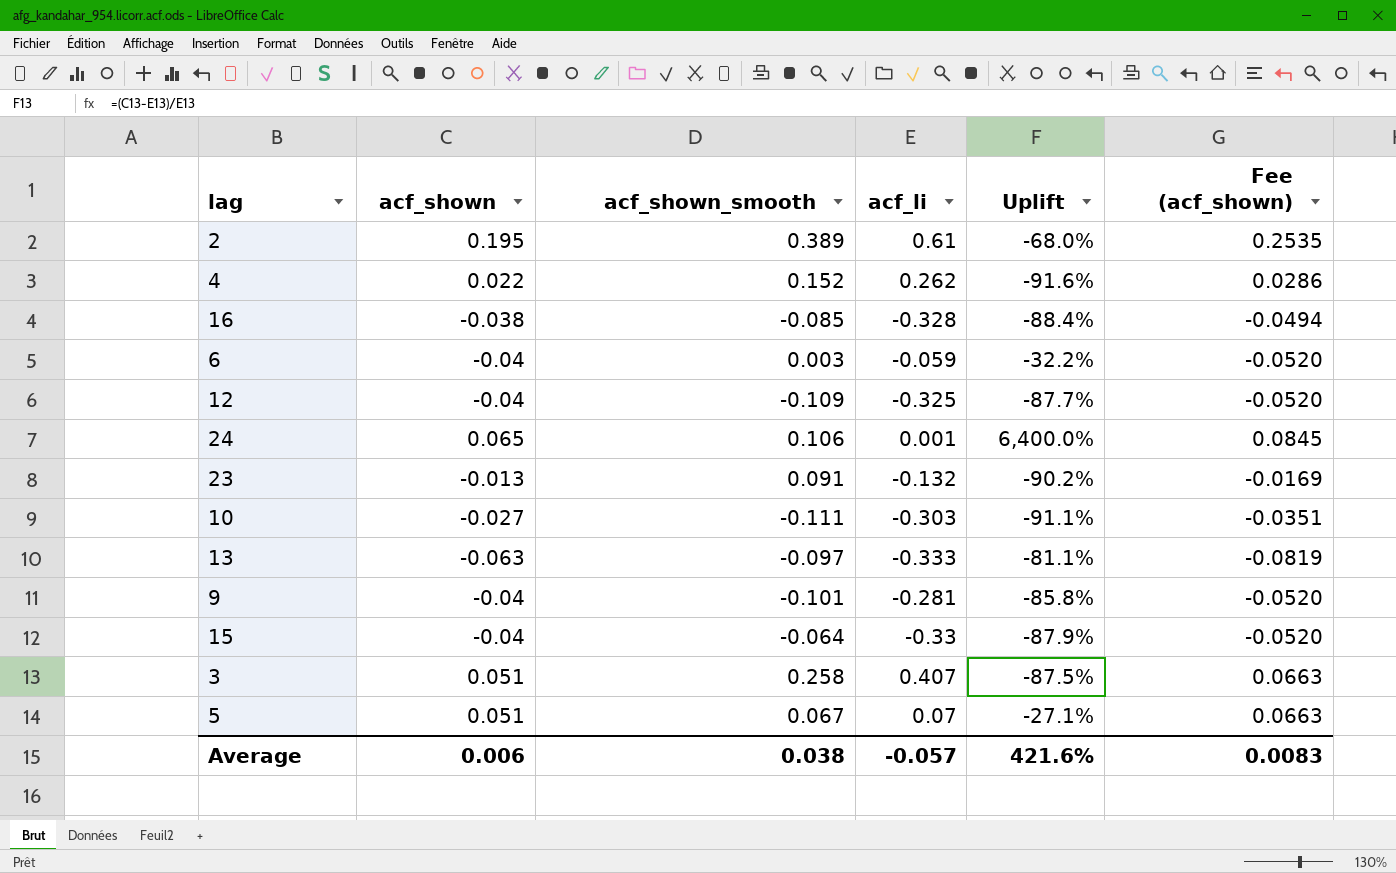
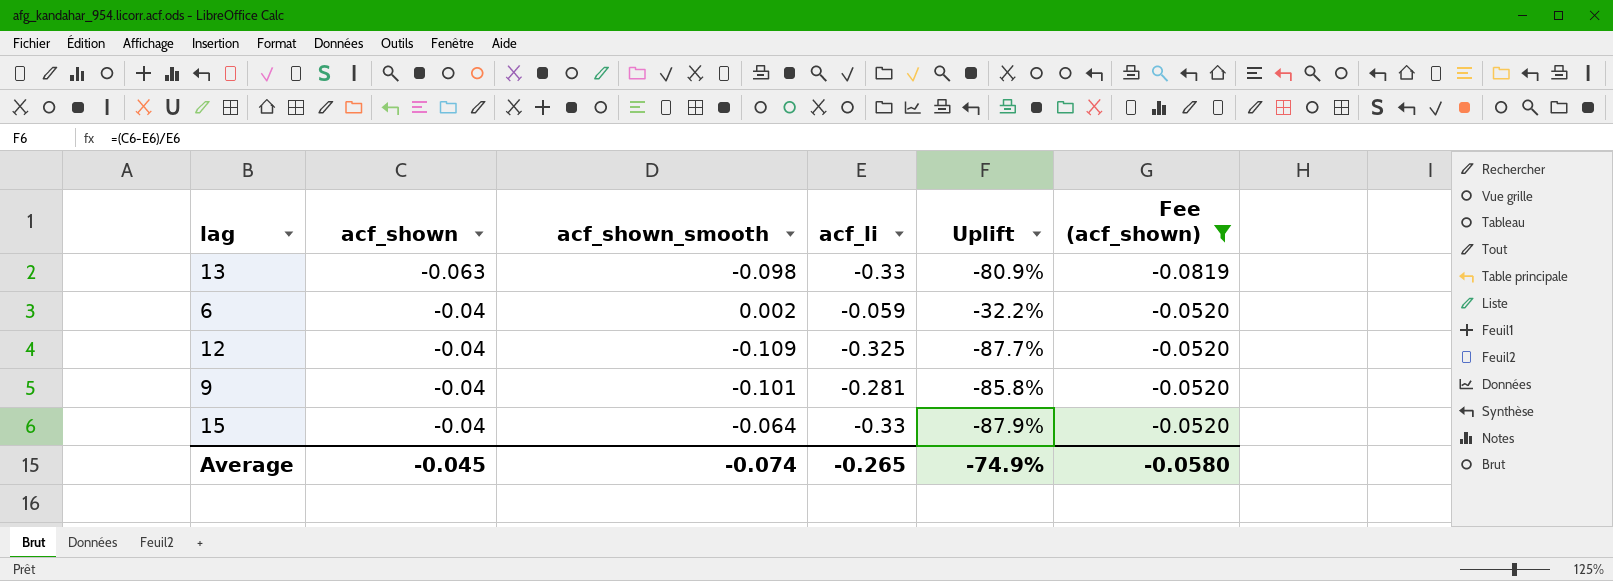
filter: none -> Fee (acf_shown) <= -0.0520
row order: none -> acf_shown ascending
13 | acf_shown_smooth: -0.097 -> -0.098
13 | acf_li: -0.333 -> -0.33
13 | Uplift: -81.1% -> -80.9%
6 | acf_shown_smooth: 0.003 -> 0.002
Average | acf_shown: 0.006 -> -0.045
Average | acf_shown_smooth: 0.038 -> -0.074
Average | acf_li: -0.057 -> -0.265
Average | Uplift: 421.6% -> -74.9%
Average | Fee (acf_shown): 0.0083 -> -0.0580

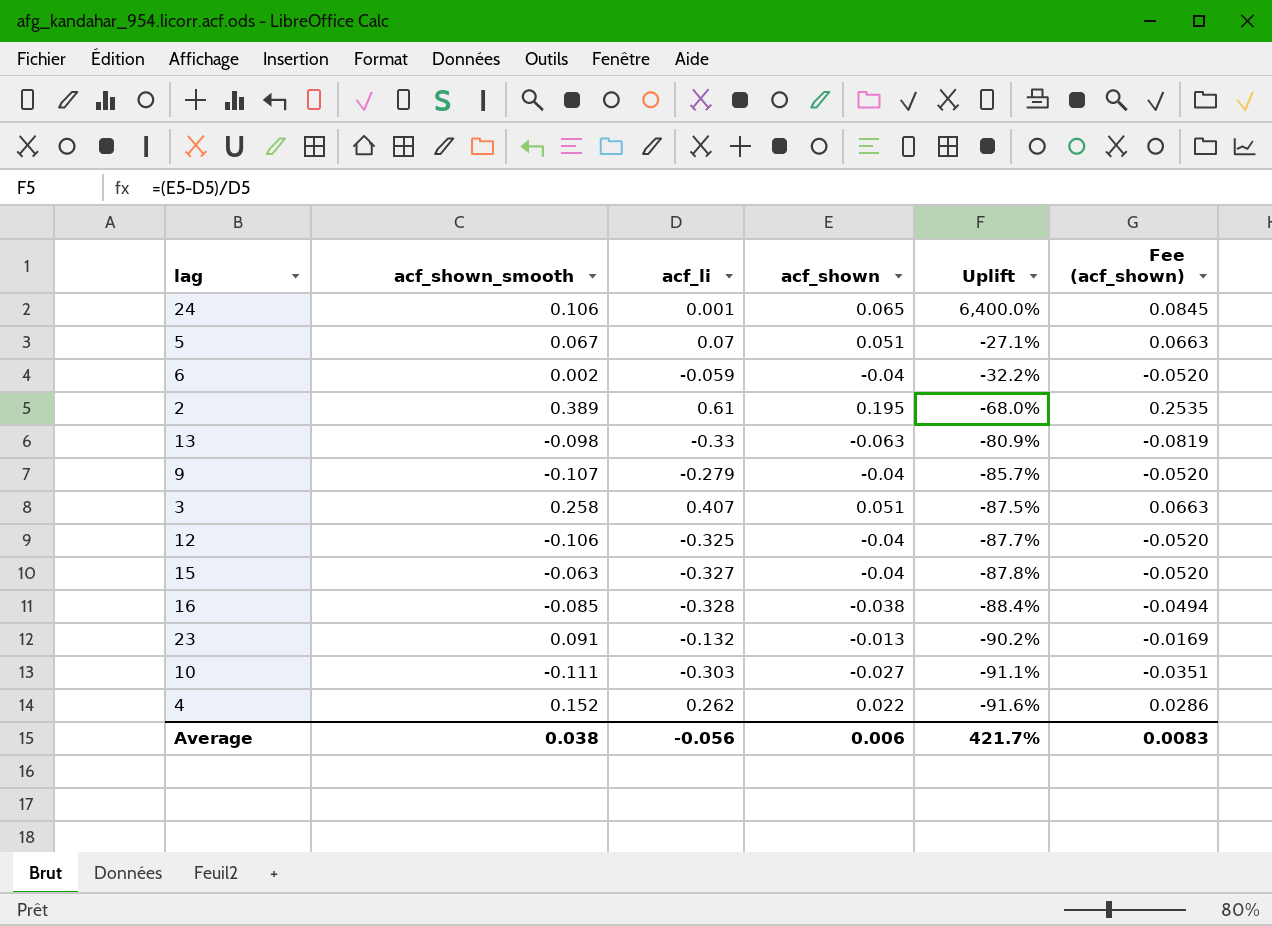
filter: Fee (acf_shown) <= -0.0520 -> none
row order: acf_shown ascending -> Uplift descending
column acf_shown | position: 2 -> 4
9 | acf_shown_smooth: -0.101 -> -0.107
9 | acf_li: -0.281 -> -0.279
9 | Uplift: -85.8% -> -85.7%
12 | acf_shown_smooth: -0.109 -> -0.106
15 | acf_shown_smooth: -0.064 -> -0.063
15 | acf_li: -0.33 -> -0.327
15 | Uplift: -87.9% -> -87.8%
Average | acf_shown_smooth: -0.074 -> 0.038
Average | acf_li: -0.265 -> -0.056
Average | acf_shown: -0.045 -> 0.006
Average | Uplift: -74.9% -> 421.7%
Average | Fee (acf_shown): -0.0580 -> 0.0083

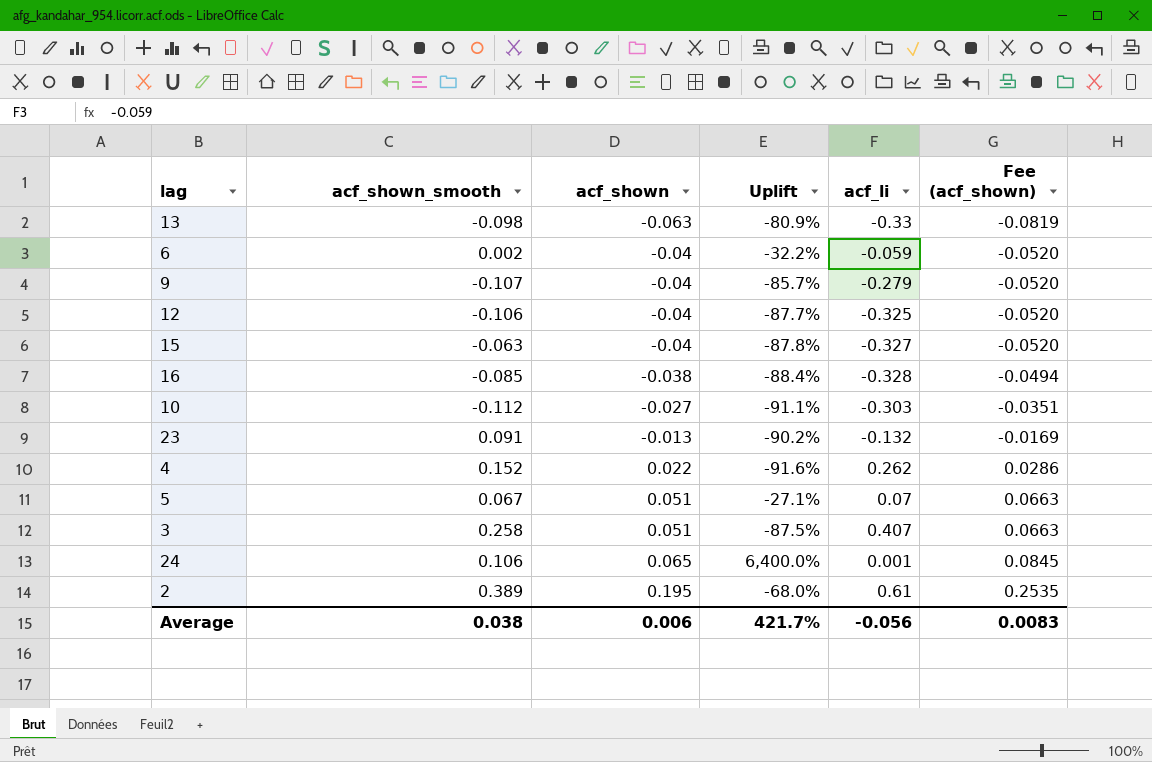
row order: Uplift descending -> acf_shown ascending
column acf_li | position: 3 -> 5
10 | acf_shown_smooth: -0.111 -> -0.112

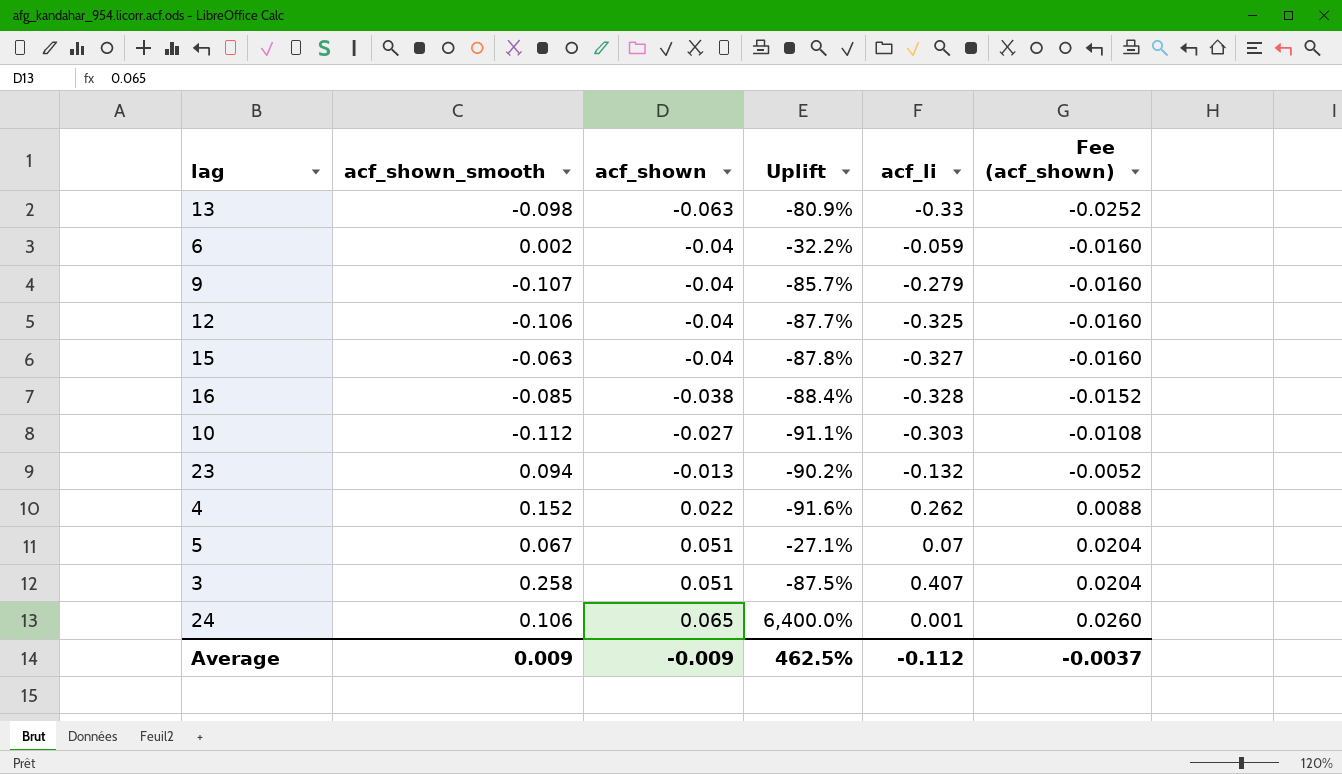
column Fee (acf_shown) | formula: [acf_shown] * 1.3 -> [acf_shown] * 0.4
row 2: 0.389 | 0.195 | -68.0% | 0.61 | 0.2535 -> none
23 | acf_shown_smooth: 0.091 -> 0.094
Average | acf_shown_smooth: 0.038 -> 0.009
Average | acf_shown: 0.006 -> -0.009
Average | Uplift: 421.7% -> 462.5%
Average | acf_li: -0.056 -> -0.112
Average | Fee (acf_shown): 0.0083 -> -0.0037

